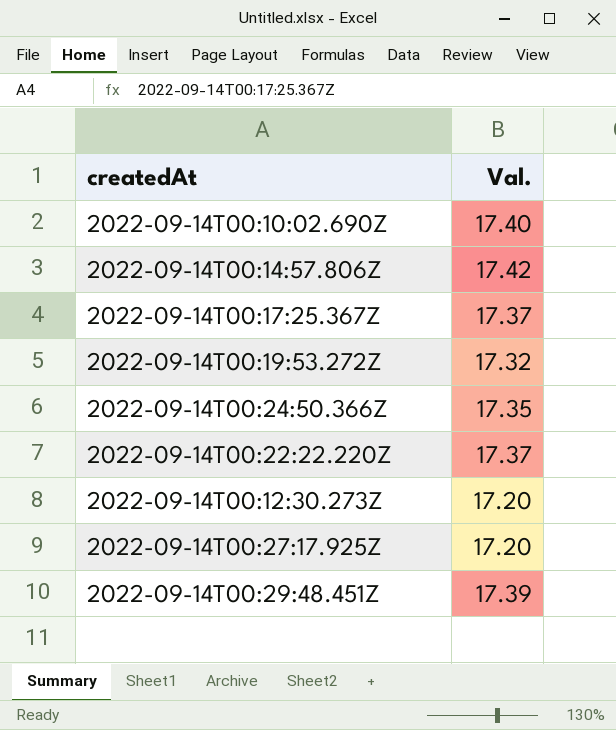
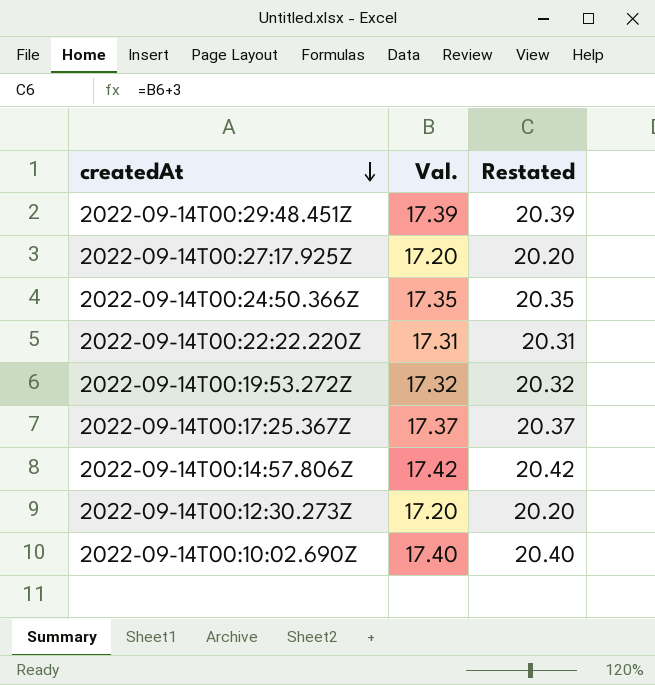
row order: none -> createdAt descending
column Restated | formula: none -> [Val.] + 3
2022-09-14T00:22:22.220Z | Val.: 17.37 -> 17.31

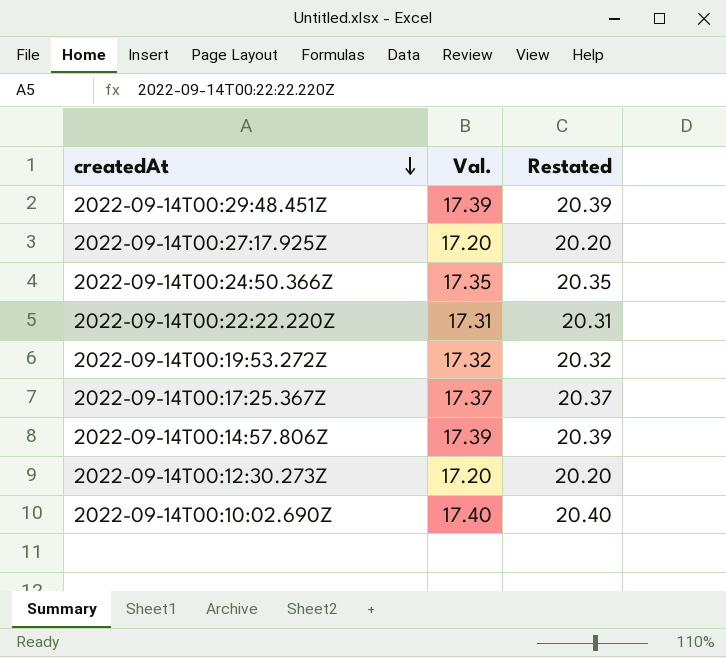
2022-09-14T00:14:57.806Z | Val.: 17.42 -> 17.39
2022-09-14T00:14:57.806Z | Restated: 20.42 -> 20.39

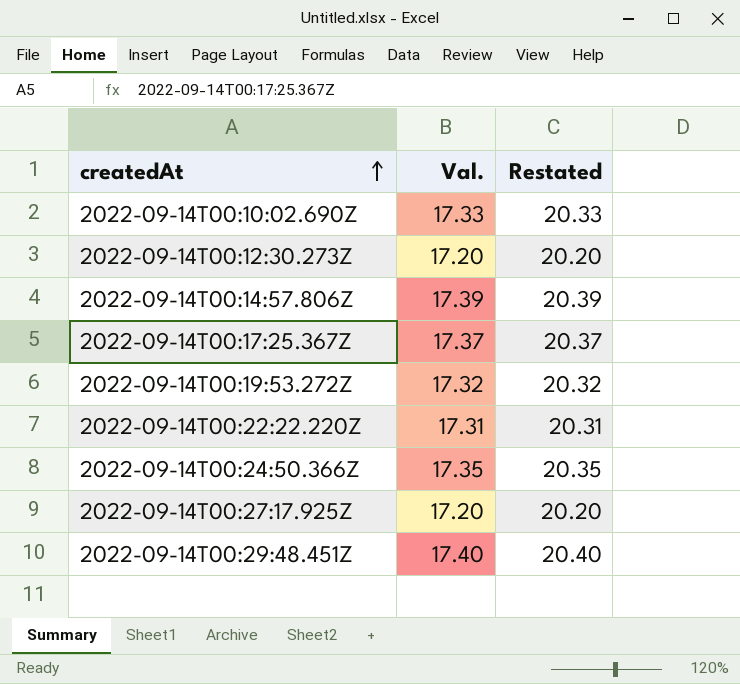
row order: createdAt descending -> createdAt ascending
2022-09-14T00:10:02.690Z | Val.: 17.40 -> 17.33
2022-09-14T00:10:02.690Z | Restated: 20.40 -> 20.33
2022-09-14T00:29:48.451Z | Val.: 17.39 -> 17.40
2022-09-14T00:29:48.451Z | Restated: 20.39 -> 20.40

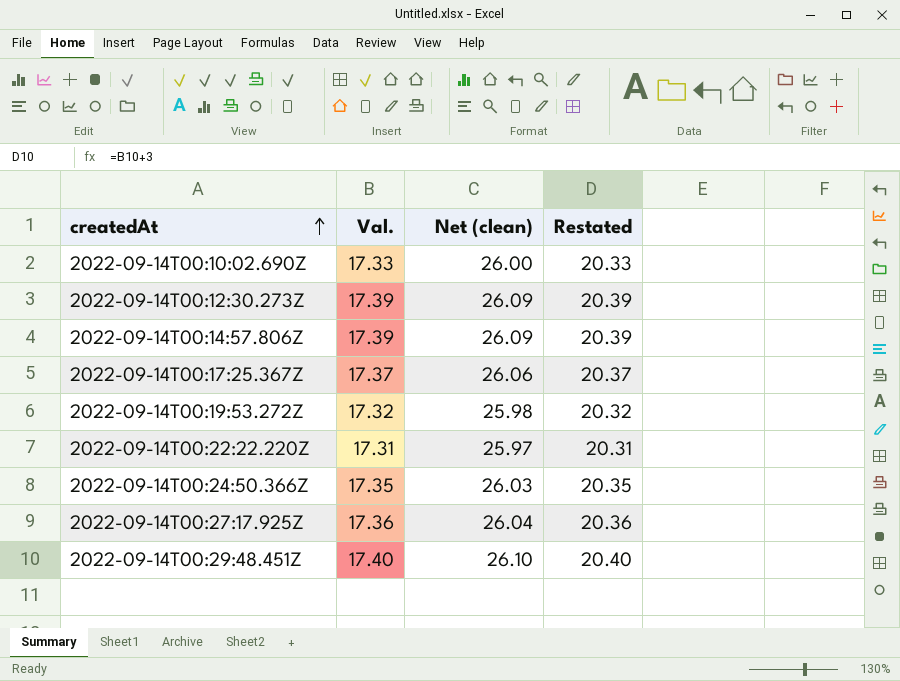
column Net (clean) | formula: none -> [Val.] * 1.5
2022-09-14T00:12:30.273Z | Val.: 17.20 -> 17.39
2022-09-14T00:12:30.273Z | Restated: 20.20 -> 20.39
2022-09-14T00:27:17.925Z | Val.: 17.20 -> 17.36
2022-09-14T00:27:17.925Z | Restated: 20.20 -> 20.36

